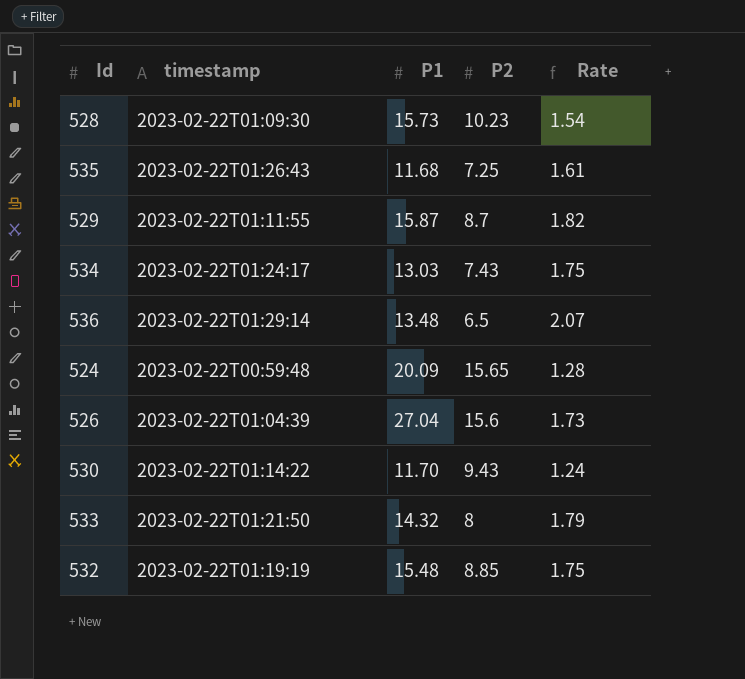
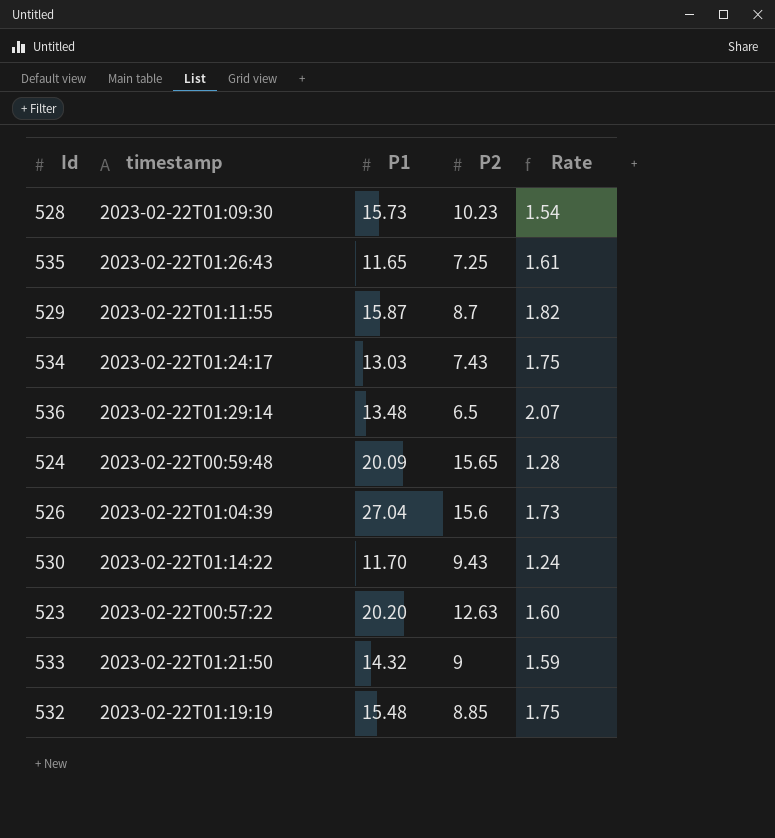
535 | P1: 11.68 -> 11.65
row 523: none -> 2023-02-22T00:57:22 | 20.20 | 12.63 | 1.60
533 | P2: 8 -> 9
533 | Rate: 1.79 -> 1.59

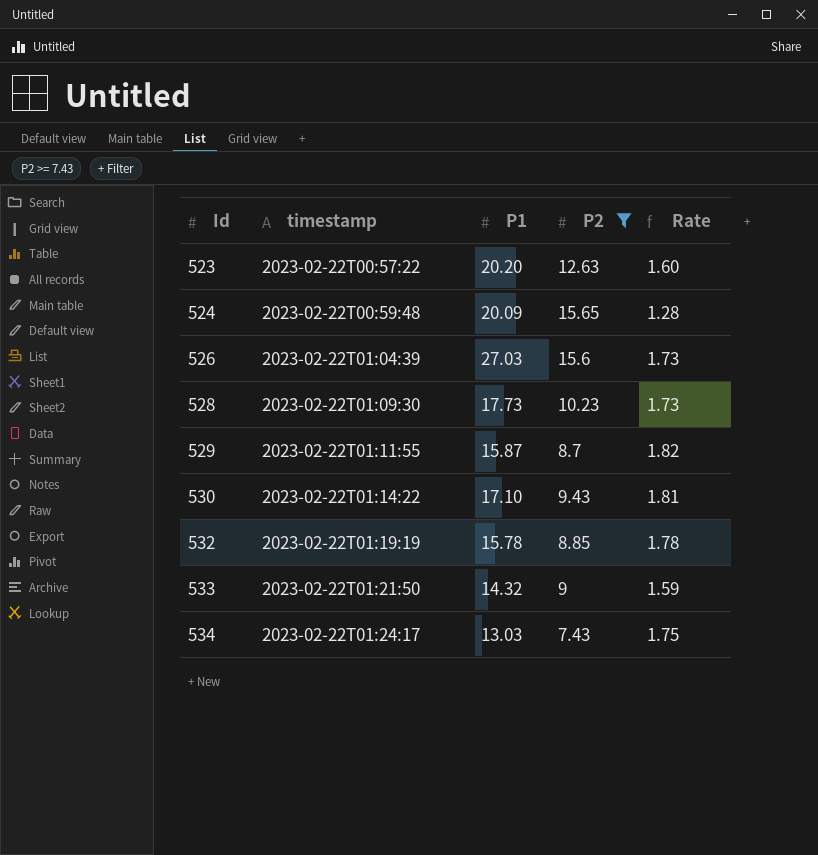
filter: none -> P2 >= 7.43
row order: none -> Id ascending
526 | P1: 27.04 -> 27.03
528 | P1: 15.73 -> 17.73
528 | Rate: 1.54 -> 1.73
530 | P1: 11.70 -> 17.10
530 | Rate: 1.24 -> 1.81
532 | P1: 15.48 -> 15.78
532 | Rate: 1.75 -> 1.78

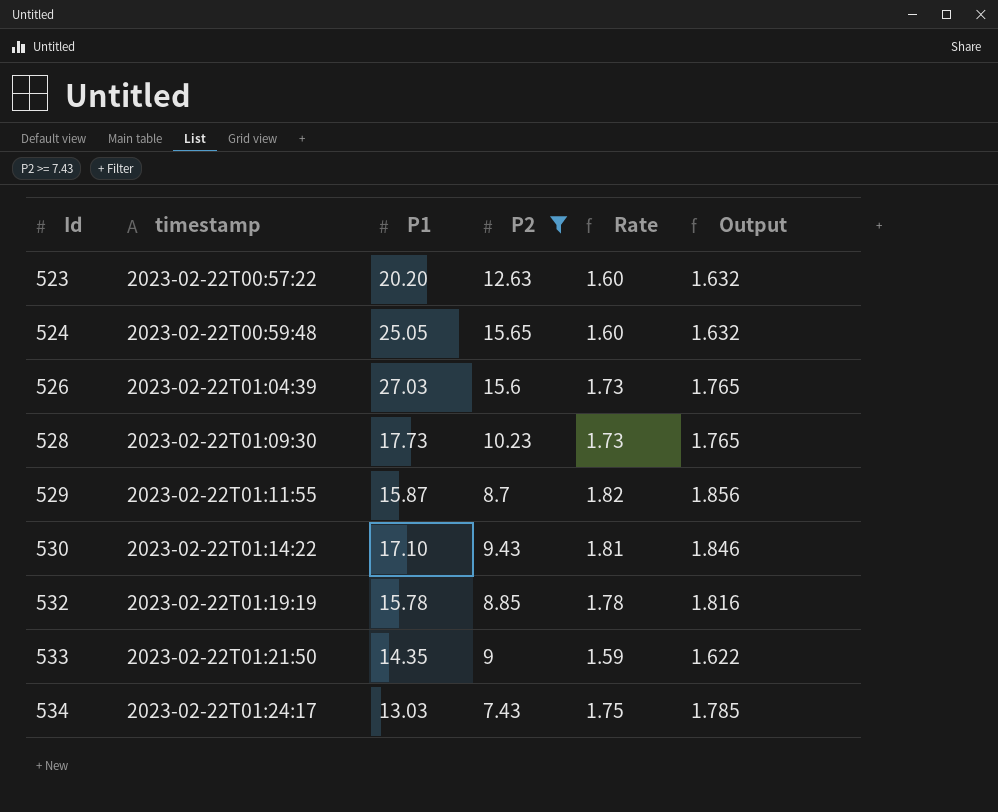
column Output | formula: none -> [Rate] * 1.02
524 | P1: 20.09 -> 25.05
524 | Rate: 1.28 -> 1.60
533 | P1: 14.32 -> 14.35

